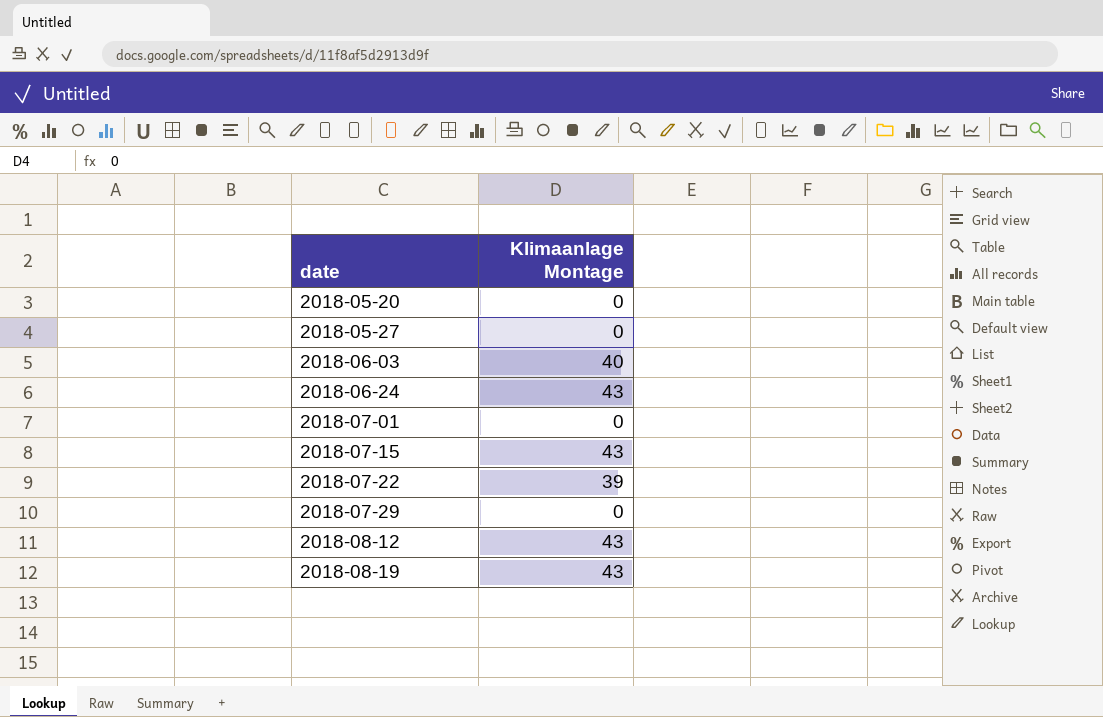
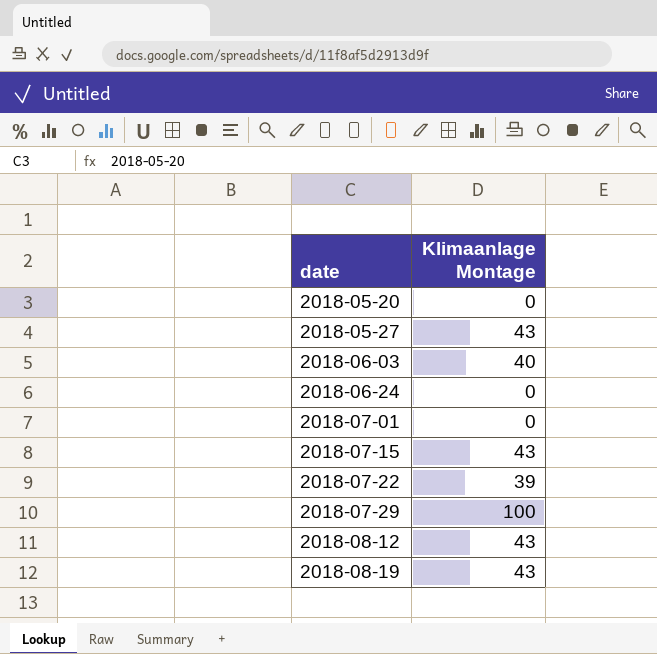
2018-05-27 | Klimaanlage Montage: 0 -> 43
2018-06-24 | Klimaanlage Montage: 43 -> 0
2018-07-29 | Klimaanlage Montage: 0 -> 100

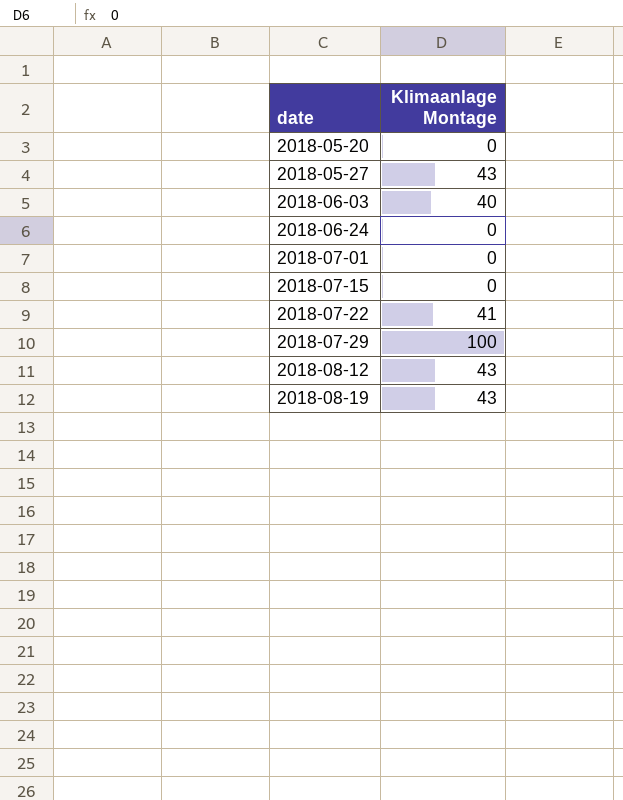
2018-07-15 | Klimaanlage Montage: 43 -> 0
2018-07-22 | Klimaanlage Montage: 39 -> 41

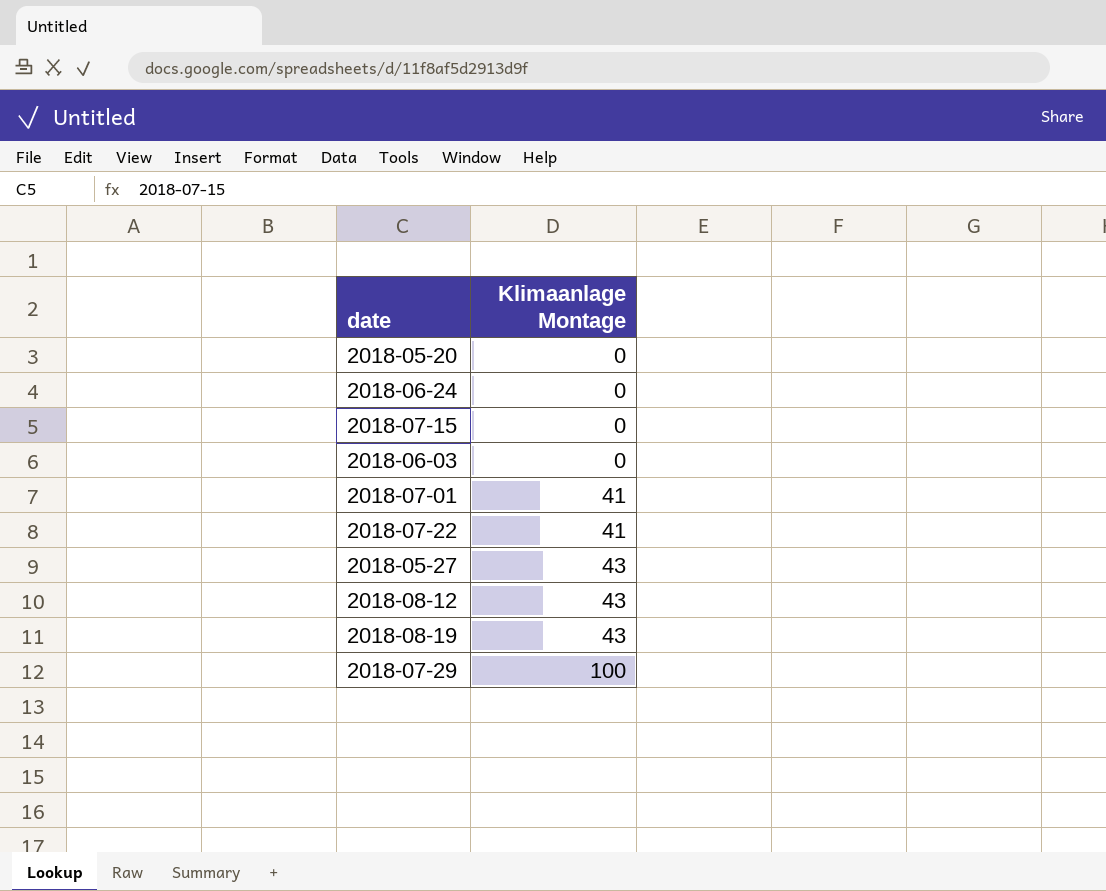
row order: date ascending -> Klimaanlage Montage ascending
2018-06-03 | Klimaanlage Montage: 40 -> 0
2018-07-01 | Klimaanlage Montage: 0 -> 41

